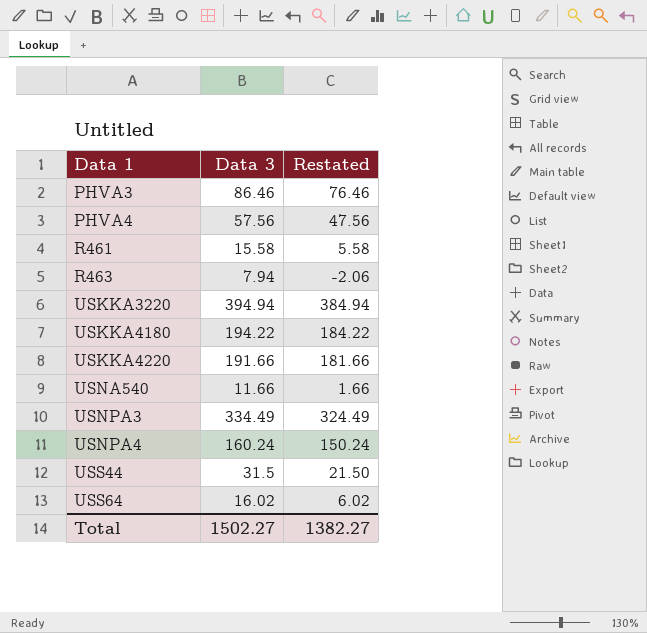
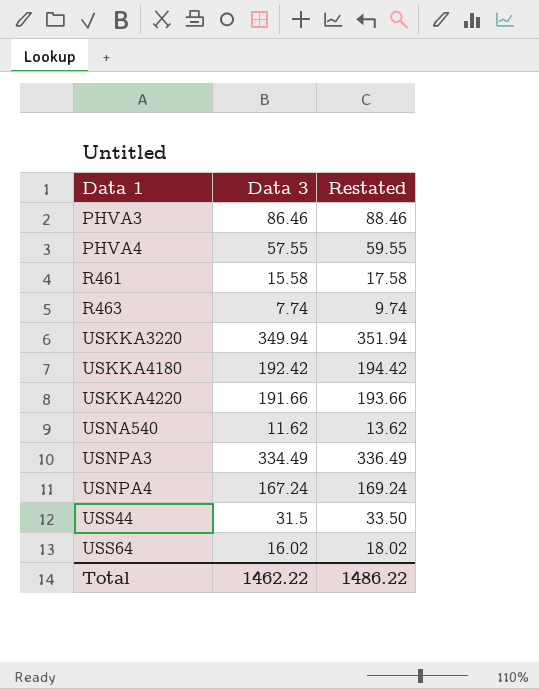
column Restated | formula: [Data 3] - 10 -> [Data 3] + 2
PHVA4 | Data 3: 57.56 -> 57.55
R463 | Data 3: 7.94 -> 7.74
USKKA3220 | Data 3: 394.94 -> 349.94
USKKA4180 | Data 3: 194.22 -> 192.42
USNA540 | Data 3: 11.66 -> 11.62
USNPA4 | Data 3: 160.24 -> 167.24
Total | Data 3: 1502.27 -> 1462.22
Total | Restated: 1382.27 -> 1486.22

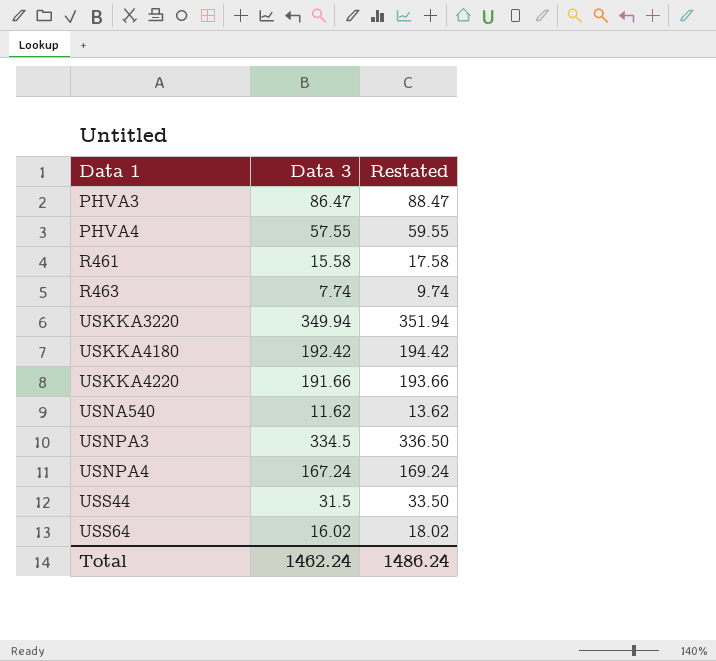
PHVA3 | Data 3: 86.46 -> 86.47
PHVA3 | Restated: 88.46 -> 88.47
USNPA3 | Data 3: 334.49 -> 334.5
USNPA3 | Restated: 336.49 -> 336.50
Total | Data 3: 1462.22 -> 1462.24
Total | Restated: 1486.22 -> 1486.24

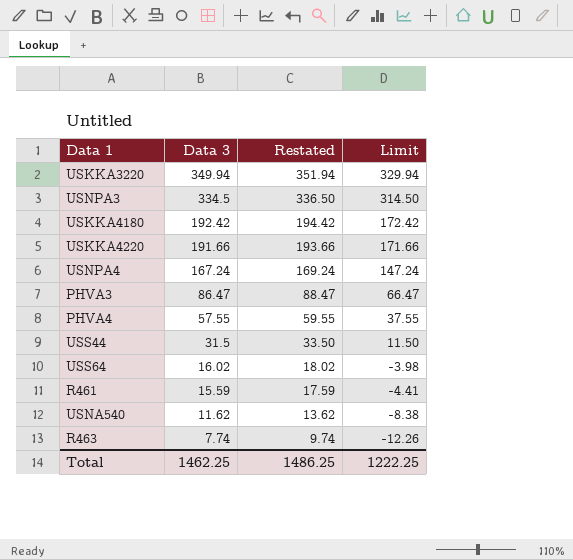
row order: Data 1 ascending -> Data 3 descending
column Limit | formula: none -> [Data 3] - 20
R461 | Data 3: 15.58 -> 15.59
R461 | Restated: 17.58 -> 17.59
Total | Data 3: 1462.24 -> 1462.25
Total | Restated: 1486.24 -> 1486.25

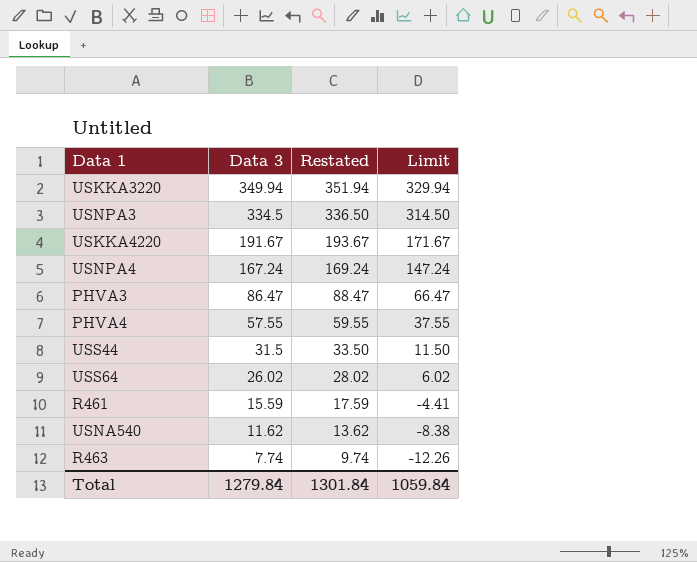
row USKKA4180: 192.42 | 194.42 | 172.42 -> none
USKKA4220 | Data 3: 191.66 -> 191.67
USKKA4220 | Restated: 193.66 -> 193.67
USKKA4220 | Limit: 171.66 -> 171.67
USS64 | Data 3: 16.02 -> 26.02
USS64 | Restated: 18.02 -> 28.02
USS64 | Limit: -3.98 -> 6.02
Total | Data 3: 1462.25 -> 1279.84
Total | Restated: 1486.25 -> 1301.84
Total | Limit: 1222.25 -> 1059.84

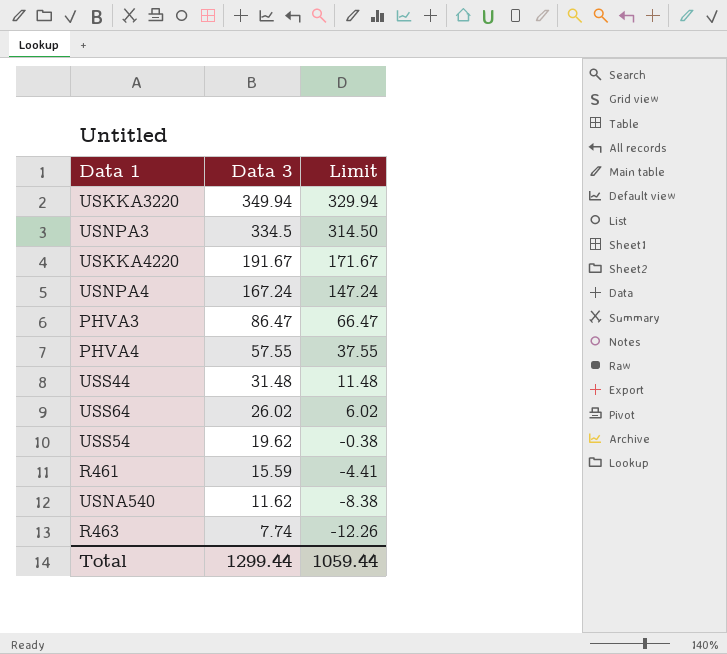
column Restated | formula: [Data 3] + 2 -> none
USS44 | Data 3: 31.5 -> 31.48
USS44 | Limit: 11.50 -> 11.48
row USS54: none -> 19.62 | -0.38
Total | Data 3: 1279.84 -> 1299.44
Total | Limit: 1059.84 -> 1059.44

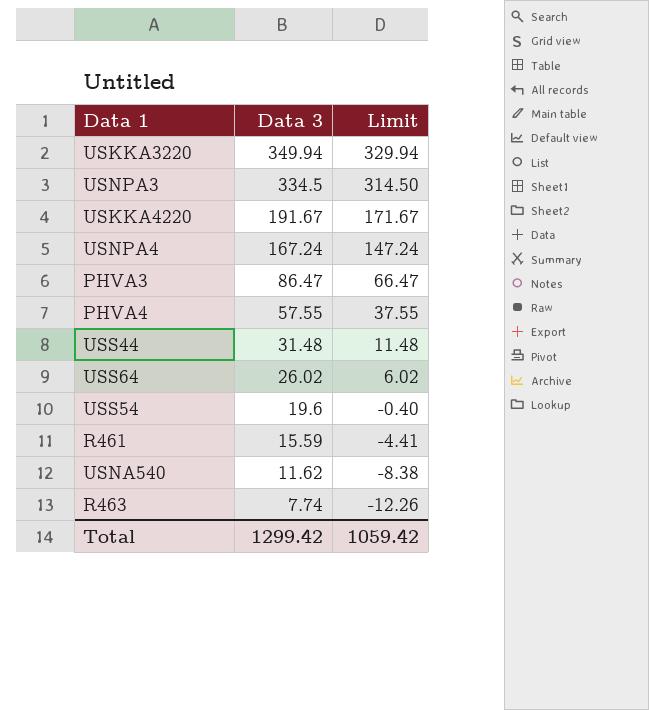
USS54 | Data 3: 19.62 -> 19.6
USS54 | Limit: -0.38 -> -0.40
Total | Data 3: 1299.44 -> 1299.42
Total | Limit: 1059.44 -> 1059.42

